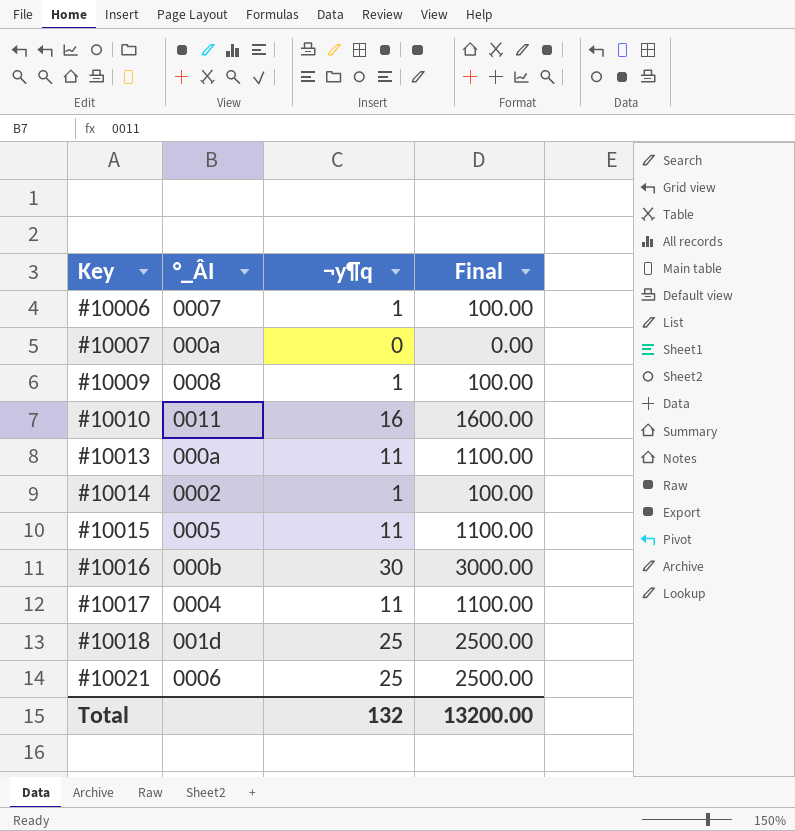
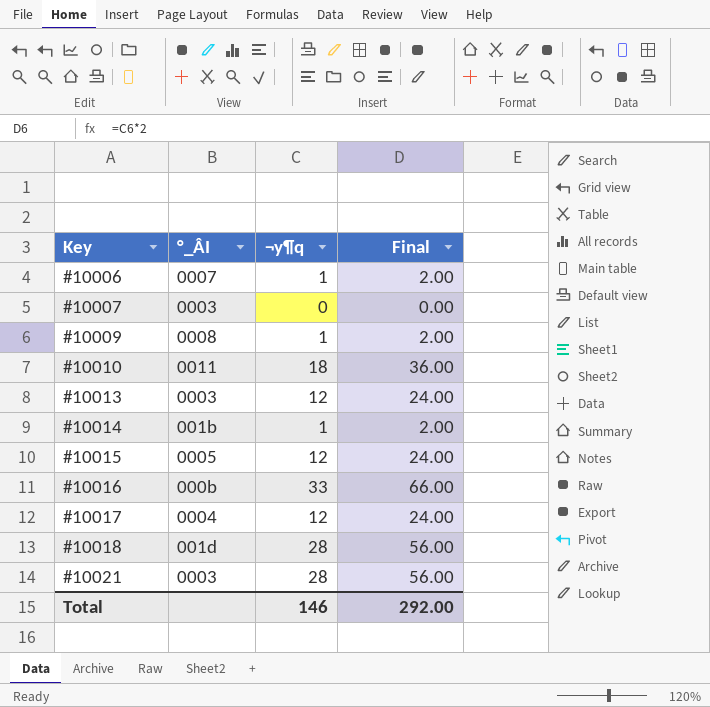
column Final | formula: [¬y¶q] * 100 -> [¬y¶q] * 2
#10007 | °_ÂI: 000a -> 0003
#10010 | ¬y¶q: 16 -> 18
#10013 | °_ÂI: 000a -> 0003
#10013 | ¬y¶q: 11 -> 12
#10014 | °_ÂI: 0002 -> 001b
#10015 | ¬y¶q: 11 -> 12
#10016 | ¬y¶q: 30 -> 33
#10017 | ¬y¶q: 11 -> 12
#10018 | ¬y¶q: 25 -> 28
#10021 | °_ÂI: 0006 -> 0003
#10021 | ¬y¶q: 25 -> 28
Total | ¬y¶q: 132 -> 146
Total | Final: 13200.00 -> 292.00

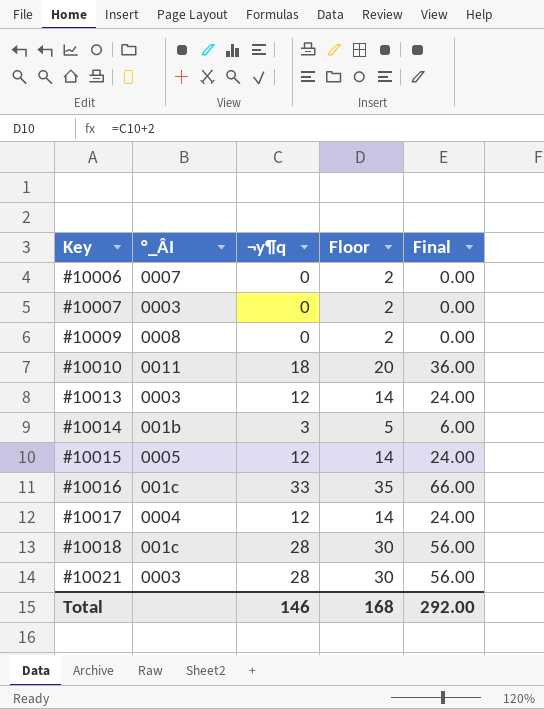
column Floor | formula: none -> [¬y¶q] + 2
#10006 | ¬y¶q: 1 -> 0
#10006 | Final: 2.00 -> 0.00
#10009 | ¬y¶q: 1 -> 0
#10009 | Final: 2.00 -> 0.00
#10014 | ¬y¶q: 1 -> 3
#10014 | Final: 2.00 -> 6.00
#10016 | °_ÂI: 000b -> 001c
#10018 | °_ÂI: 001d -> 001c

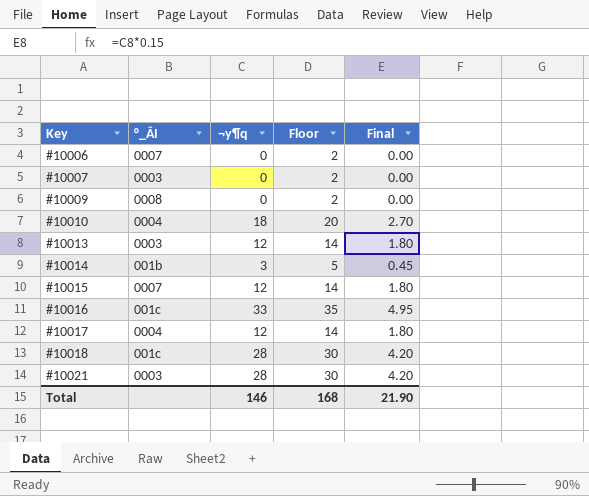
column Final | formula: [¬y¶q] * 2 -> [¬y¶q] * 0.15
#10010 | °_ÂI: 0011 -> 0004
#10015 | °_ÂI: 0005 -> 0007
Total | Final: 292.00 -> 21.90

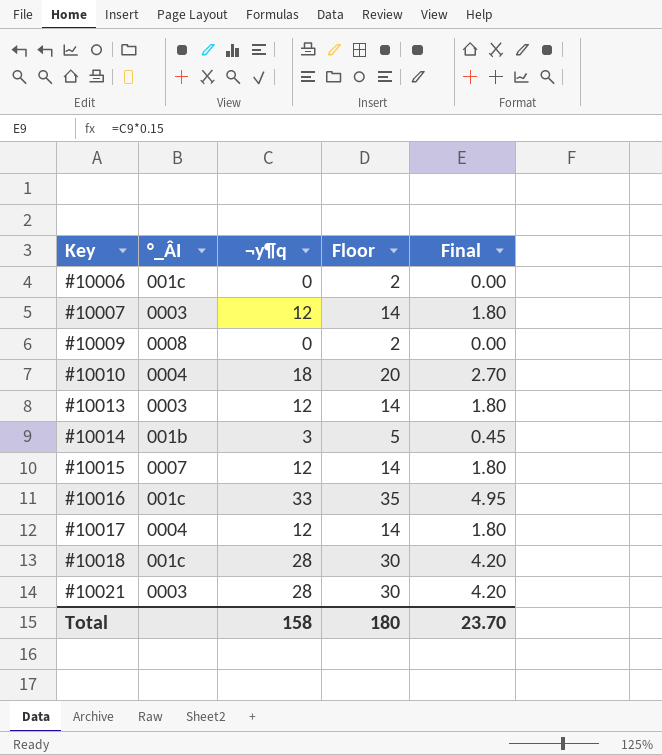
#10006 | °_ÂI: 0007 -> 001c
#10007 | ¬y¶q: 0 -> 12
#10007 | Floor: 2 -> 14
#10007 | Final: 0.00 -> 1.80
Total | ¬y¶q: 146 -> 158
Total | Floor: 168 -> 180
Total | Final: 21.90 -> 23.70

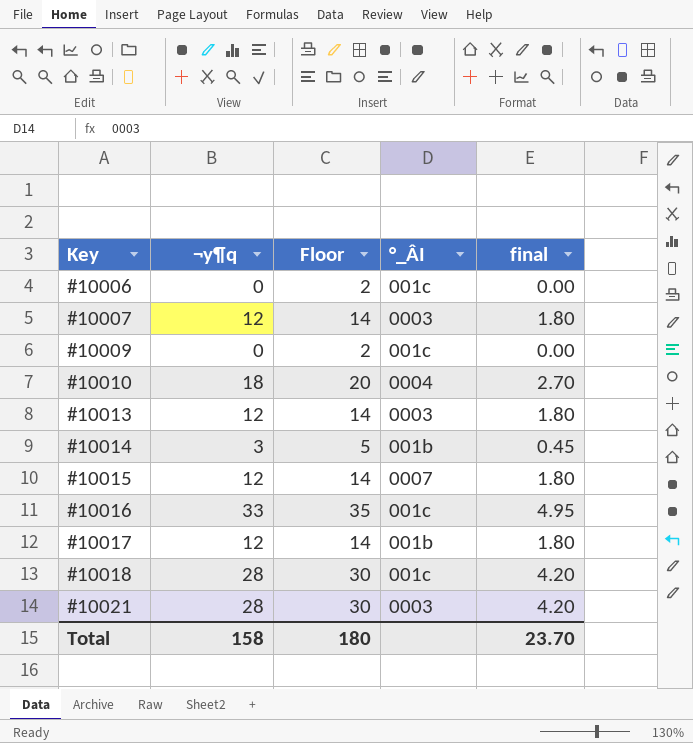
column °_ÂI | position: 2 -> 4
column name: Final -> final
#10009 | °_ÂI: 0008 -> 001c
#10017 | °_ÂI: 0004 -> 001b

